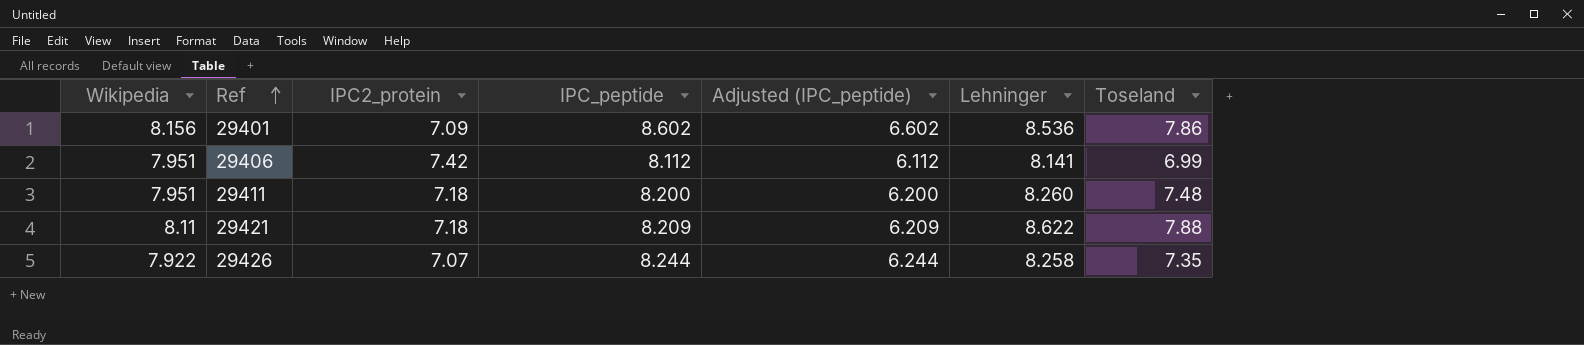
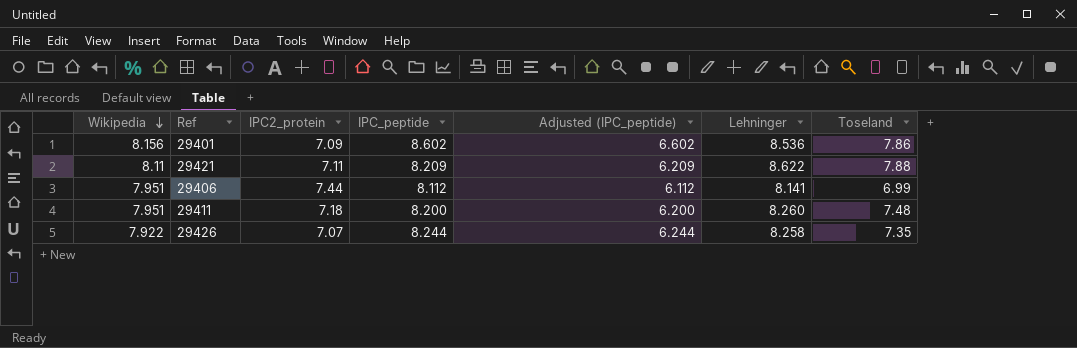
row order: Ref ascending -> Wikipedia descending
29421 | IPC2_protein: 7.18 -> 7.11
29406 | IPC2_protein: 7.42 -> 7.44

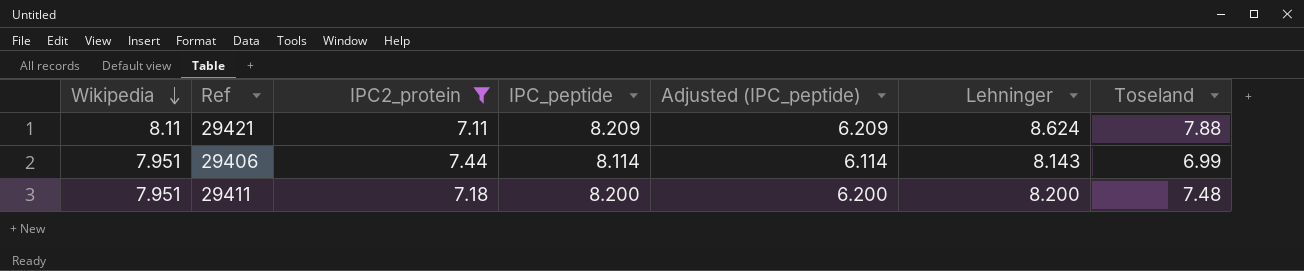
filter: none -> IPC2_protein >= 7.11
29421 | Lehninger: 8.622 -> 8.624
29406 | IPC_peptide: 8.112 -> 8.114
29406 | Adjusted (IPC_peptide): 6.112 -> 6.114
29406 | Lehninger: 8.141 -> 8.143
29411 | Lehninger: 8.260 -> 8.200

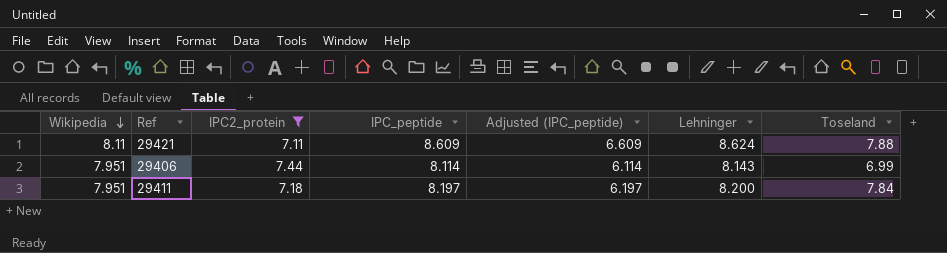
29421 | IPC_peptide: 8.209 -> 8.609
29421 | Adjusted (IPC_peptide): 6.209 -> 6.609
29411 | IPC_peptide: 8.200 -> 8.197
29411 | Adjusted (IPC_peptide): 6.200 -> 6.197
29411 | Toseland: 7.48 -> 7.84

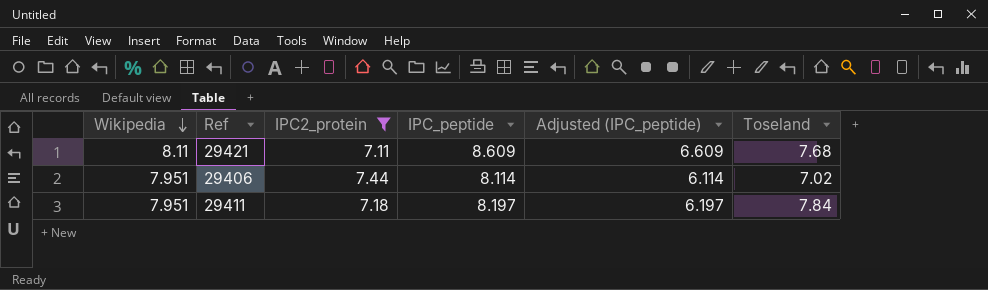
column Lehninger | position: 6 -> none
29421 | Toseland: 7.88 -> 7.68
29406 | Toseland: 6.99 -> 7.02

